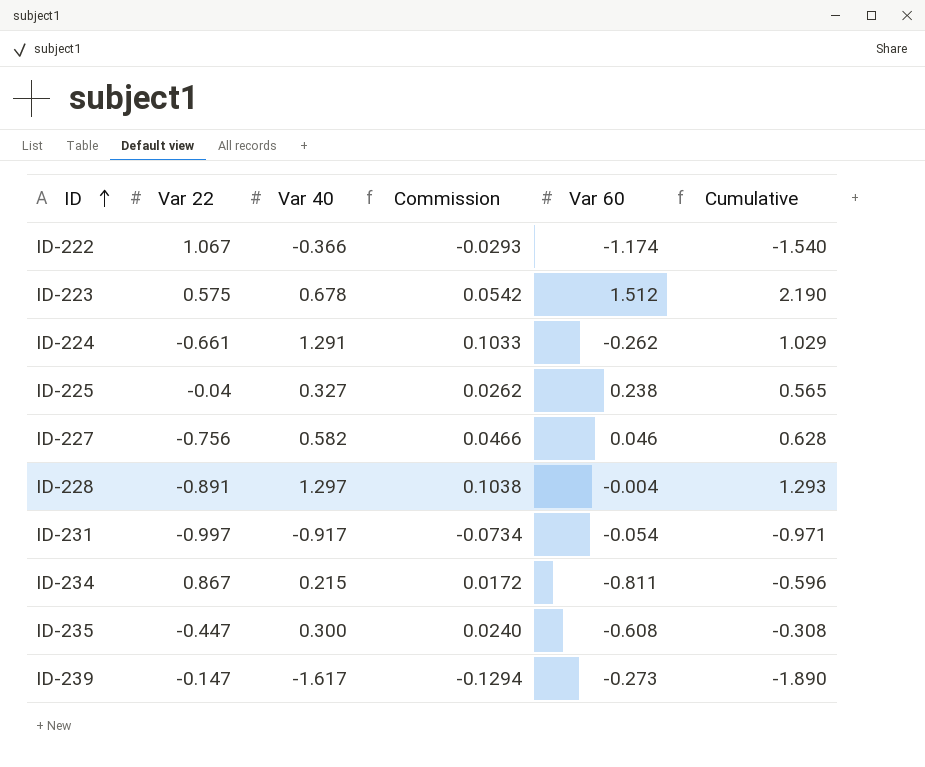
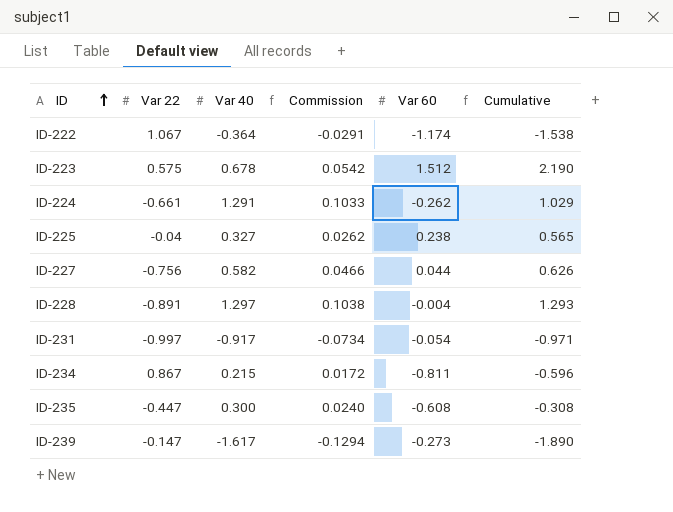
ID-222 | Var 40: -0.366 -> -0.364
ID-222 | Commission: -0.0293 -> -0.0291
ID-222 | Cumulative: -1.540 -> -1.538
ID-227 | Var 60: 0.046 -> 0.044
ID-227 | Cumulative: 0.628 -> 0.626

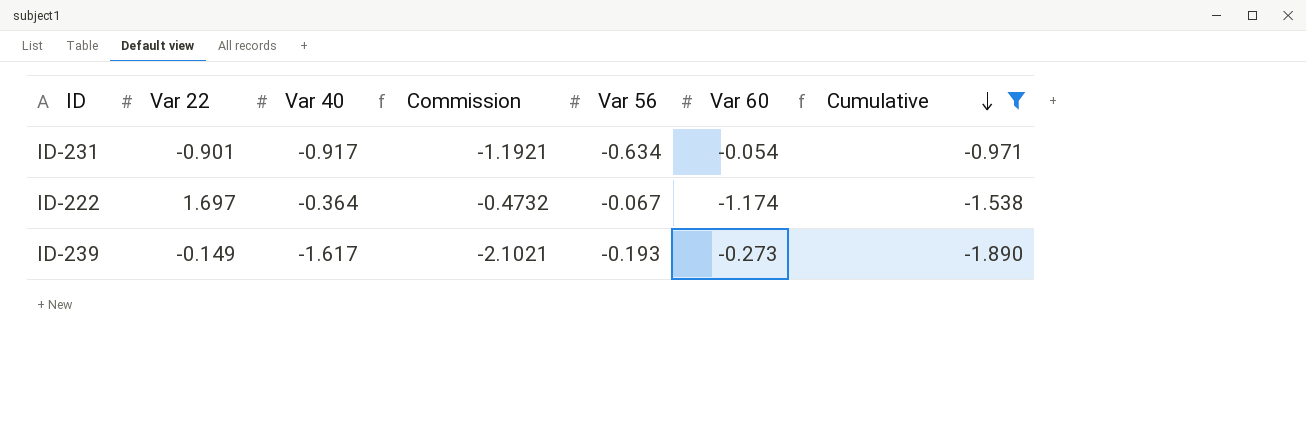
filter: none -> Cumulative <= -0.971
row order: ID ascending -> Cumulative descending
column Commission | formula: [Var 40] * 0.08 -> [Var 40] * 1.3
column Var 56 | position: none -> 5
ID-231 | Var 22: -0.997 -> -0.901
ID-222 | Var 22: 1.067 -> 1.697
ID-239 | Var 22: -0.147 -> -0.149

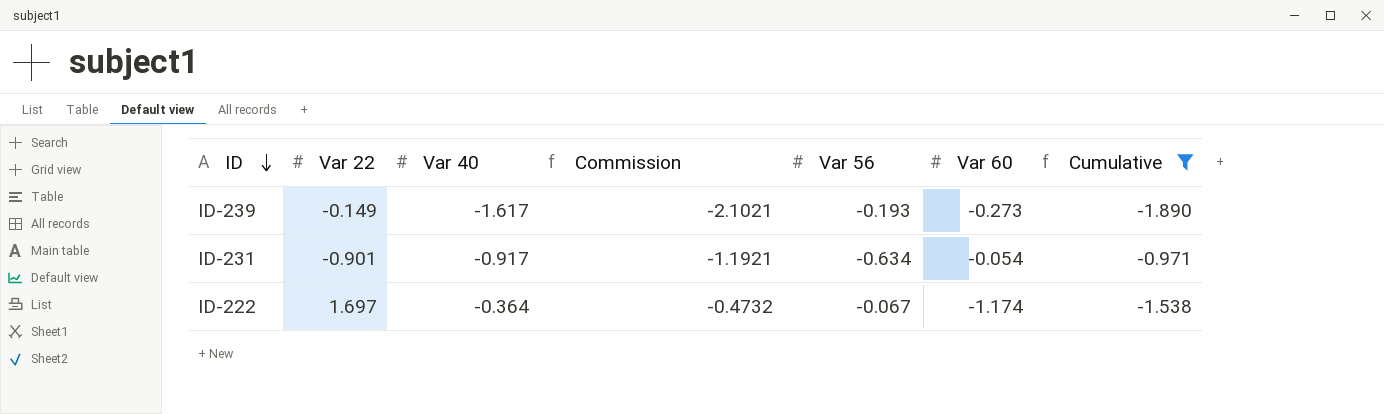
row order: Cumulative descending -> ID descending

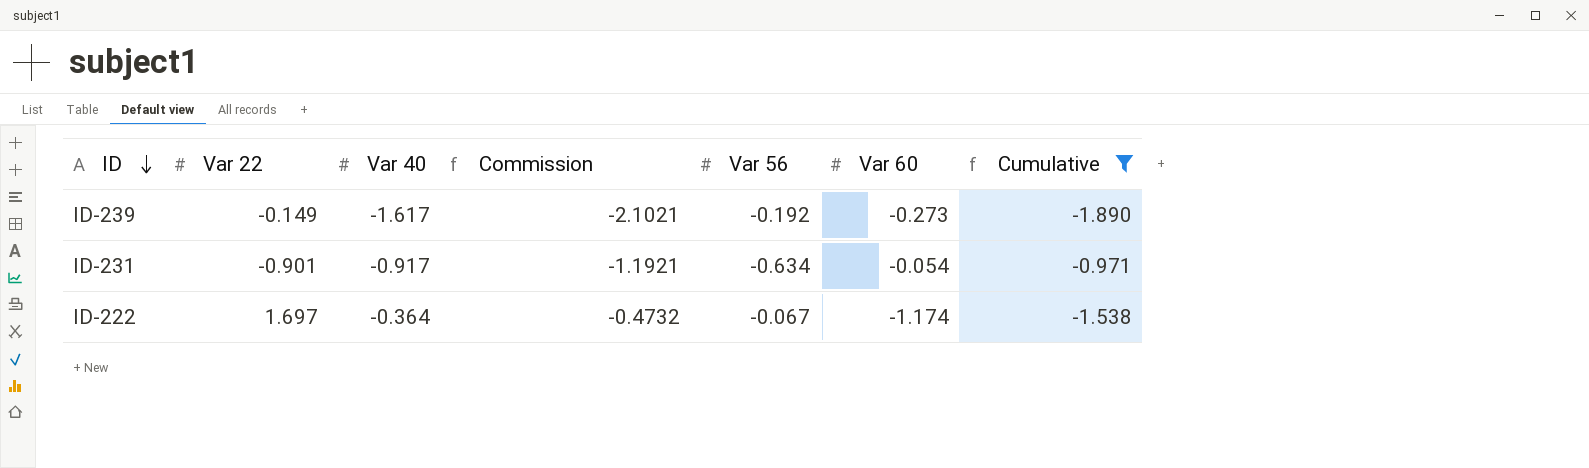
ID-239 | Var 56: -0.193 -> -0.192

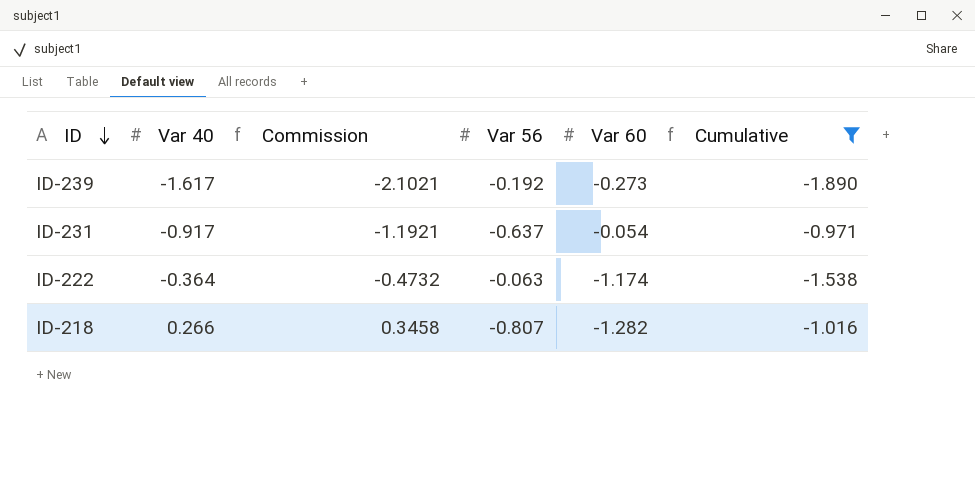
column Var 22 | position: 2 -> none
ID-231 | Var 56: -0.634 -> -0.637
ID-222 | Var 56: -0.067 -> -0.063
row ID-218: none -> 0.266 | 0.3458 | -0.807 | -1.282 | -1.016

